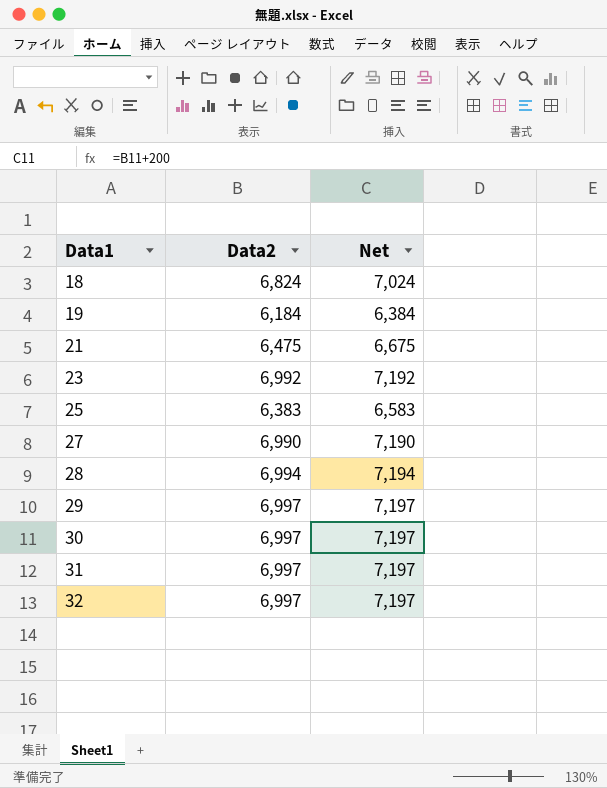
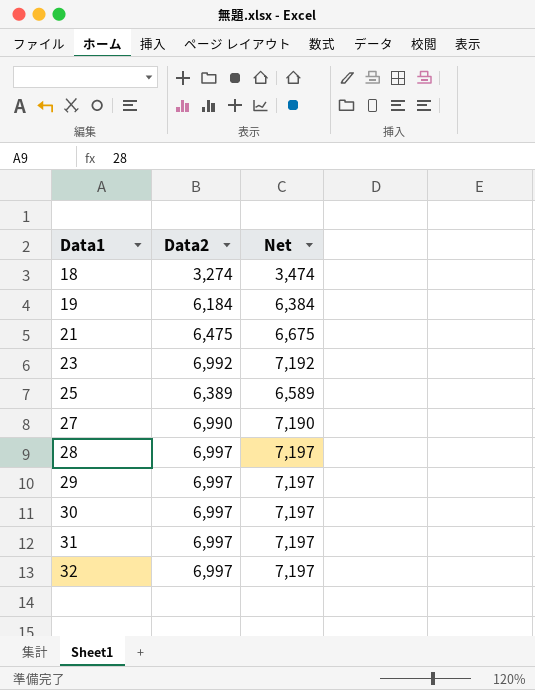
18 | Data2: 6,824 -> 3,274
18 | Net: 7,024 -> 3,474
25 | Data2: 6,383 -> 6,389
25 | Net: 6,583 -> 6,589
28 | Data2: 6,994 -> 6,997
28 | Net: 7,194 -> 7,197

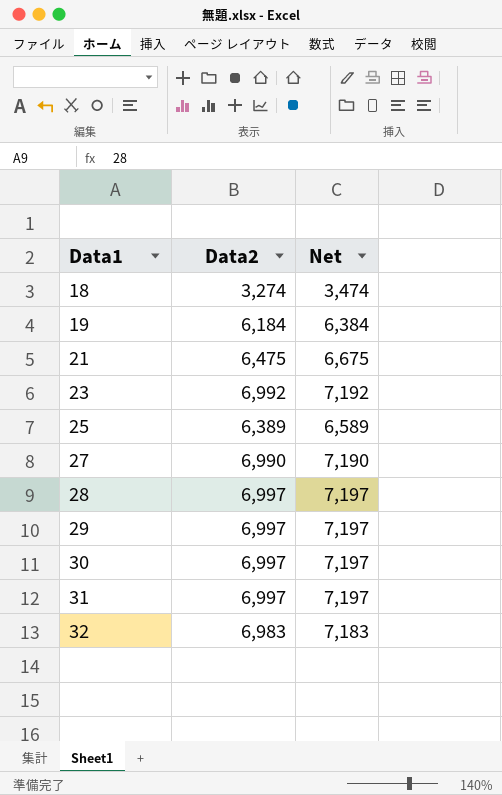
32 | Data2: 6,997 -> 6,983
32 | Net: 7,197 -> 7,183

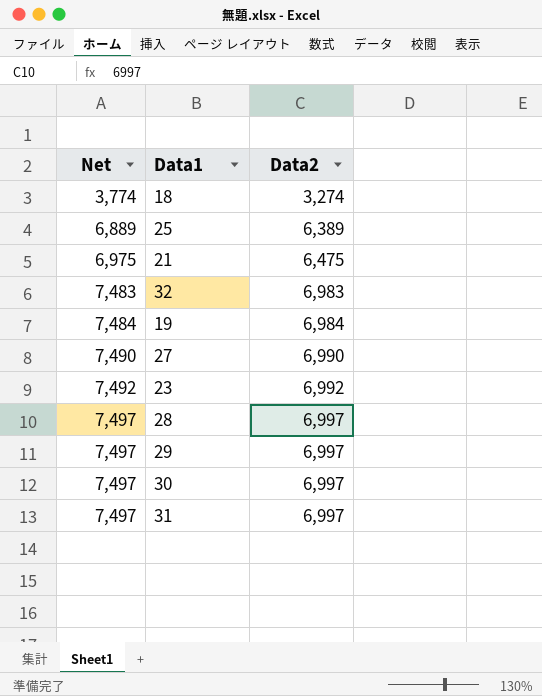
row order: Data1 ascending -> Net ascending
column Net | formula: [Data2] + 200 -> [Data2] + 500
column Net | position: 3 -> 1
19 | Data2: 6,184 -> 6,984

